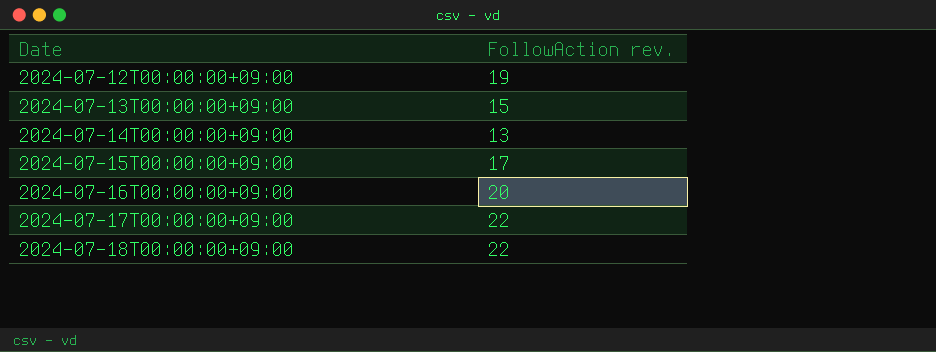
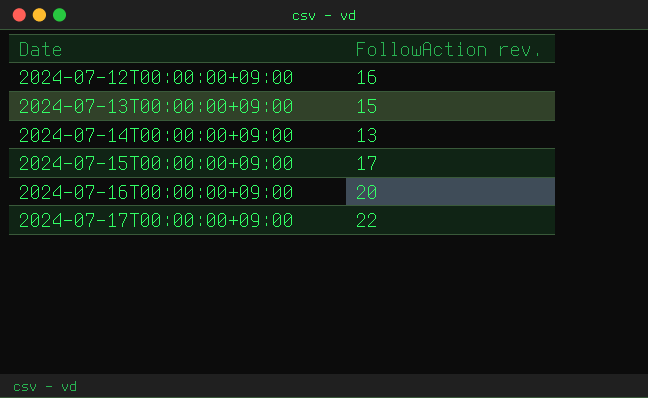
row 2024-07-18T00:00:00+09:00: 22 -> none
2024-07-12T00:00:00+09:00 | FollowAction rev.: 19 -> 16

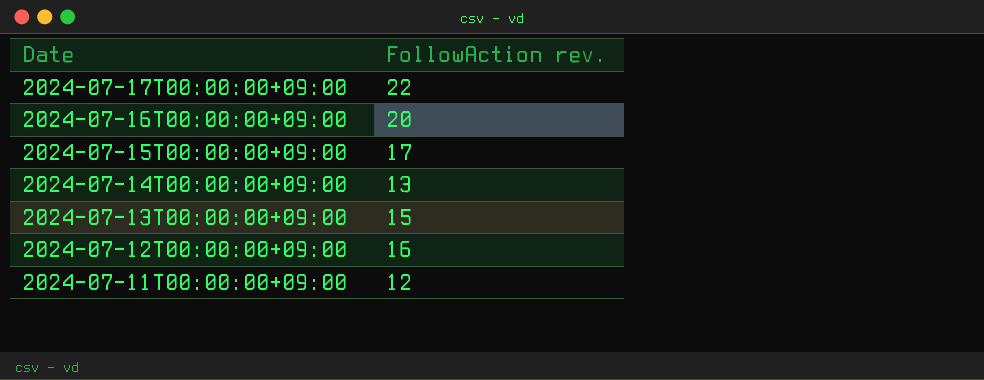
row order: Date ascending -> Date descending
row 2024-07-11T00:00:00+09:00: none -> 12

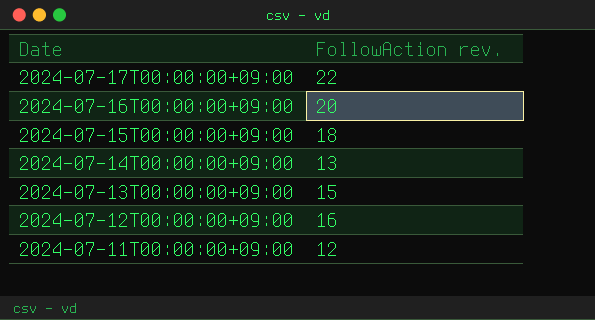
2024-07-15T00:00:00+09:00 | FollowAction rev.: 17 -> 18

